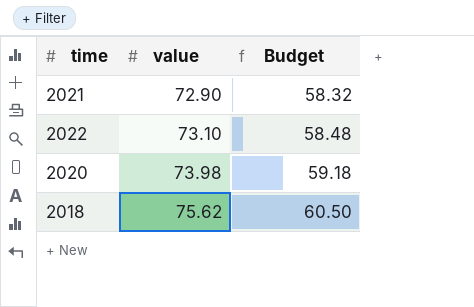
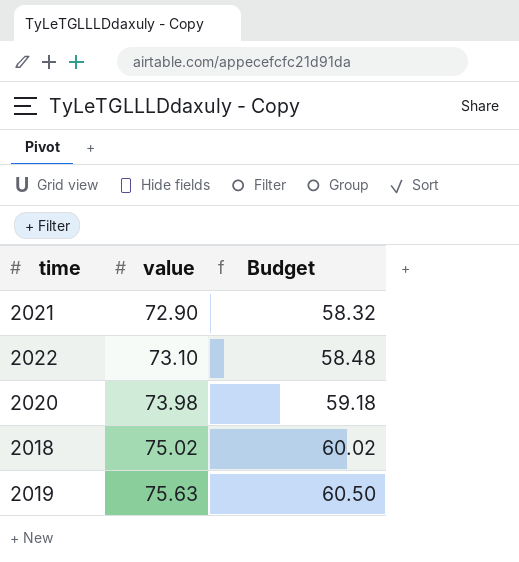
2018 | value: 75.62 -> 75.02
2018 | Budget: 60.50 -> 60.02
row 2019: none -> 75.63 | 60.50

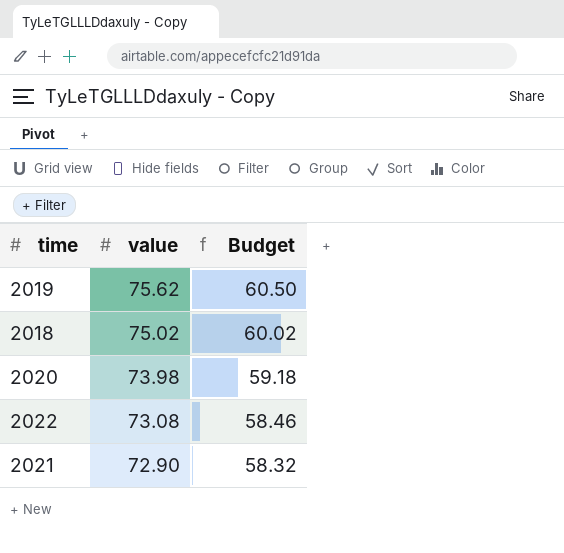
row order: value ascending -> value descending
2019 | value: 75.63 -> 75.62
2022 | value: 73.10 -> 73.08
2022 | Budget: 58.48 -> 58.46

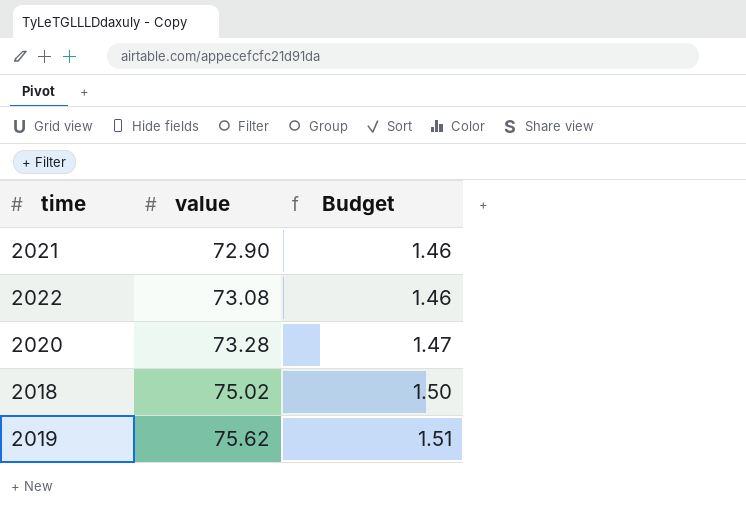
row order: value descending -> value ascending
column Budget | formula: [value] * 0.8 -> [value] * 0.02
2020 | value: 73.98 -> 73.28

